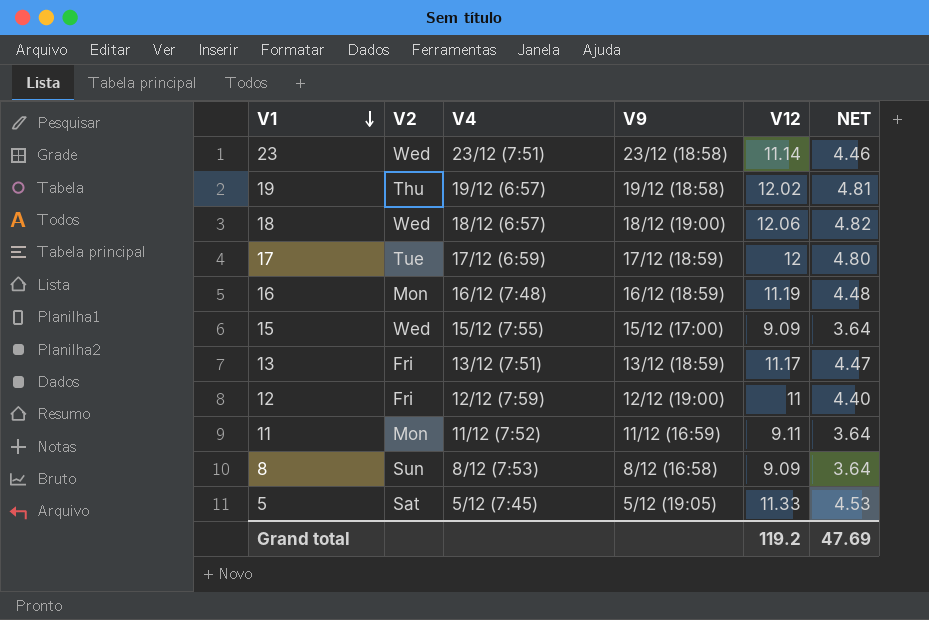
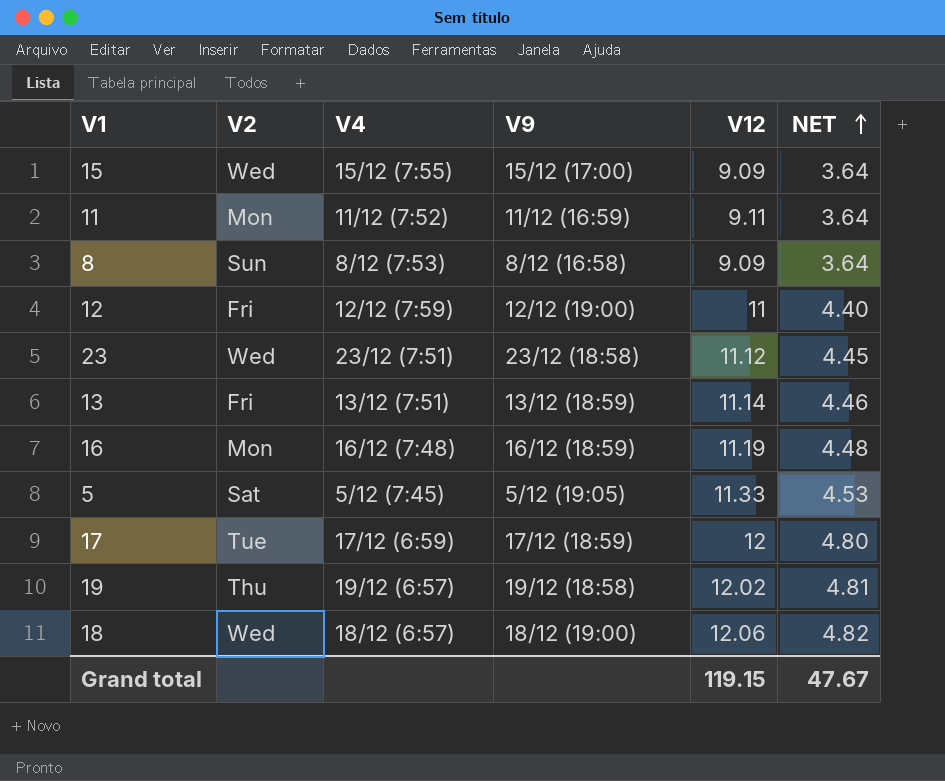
row order: V1 descending -> NET ascending
23 | V12: 11.14 -> 11.12
23 | NET: 4.46 -> 4.45
13 | V12: 11.17 -> 11.14
13 | NET: 4.47 -> 4.46
Grand total | V12: 119.2 -> 119.15
Grand total | NET: 47.69 -> 47.67

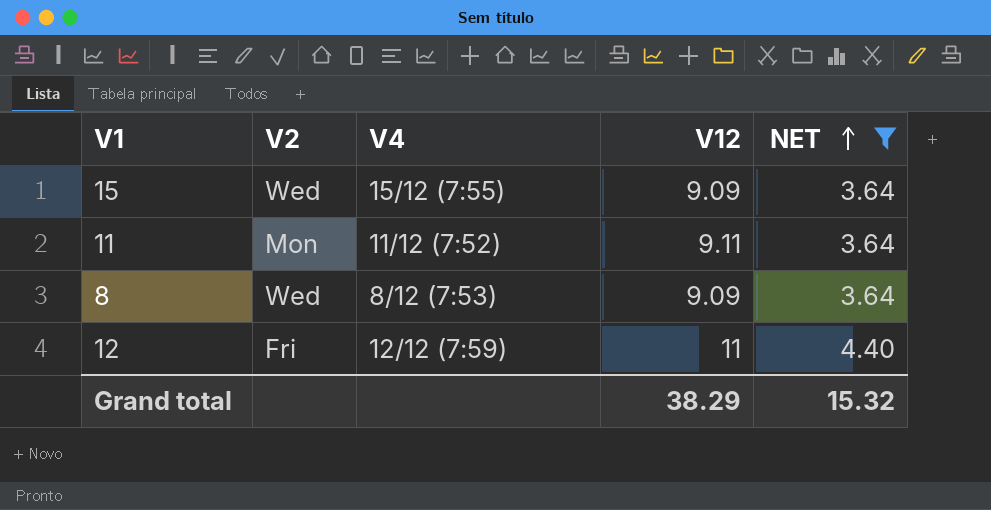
filter: none -> NET <= 4.40
column V9 | position: 4 -> none
8 | V2: Sun -> Wed
Grand total | V12: 119.15 -> 38.29
Grand total | NET: 47.67 -> 15.32

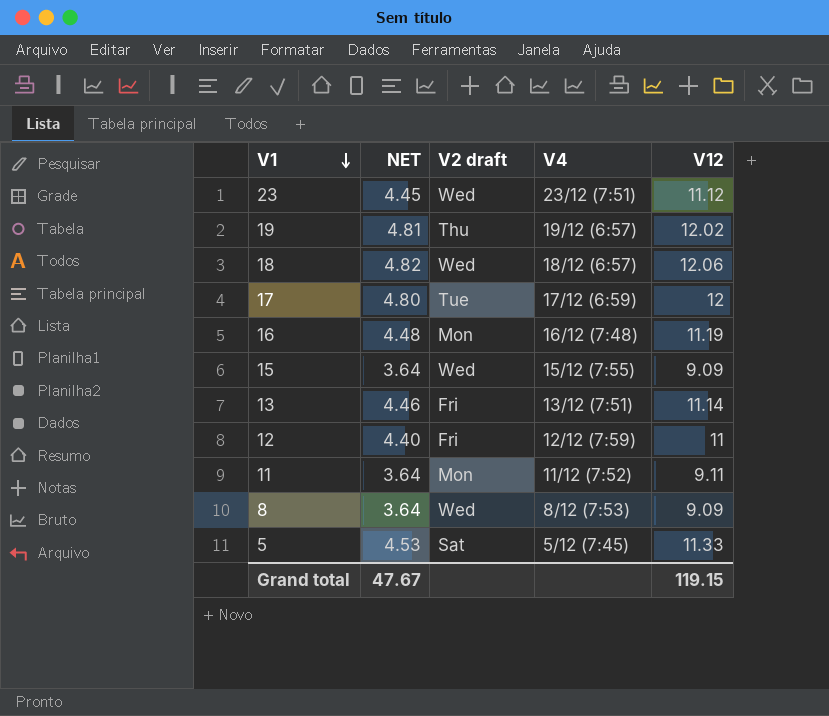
filter: NET <= 4.40 -> none
row order: NET ascending -> V1 descending
column NET | position: 5 -> 2
column name: V2 -> V2 draft
Grand total | NET: 15.32 -> 47.67
Grand total | V12: 38.29 -> 119.15

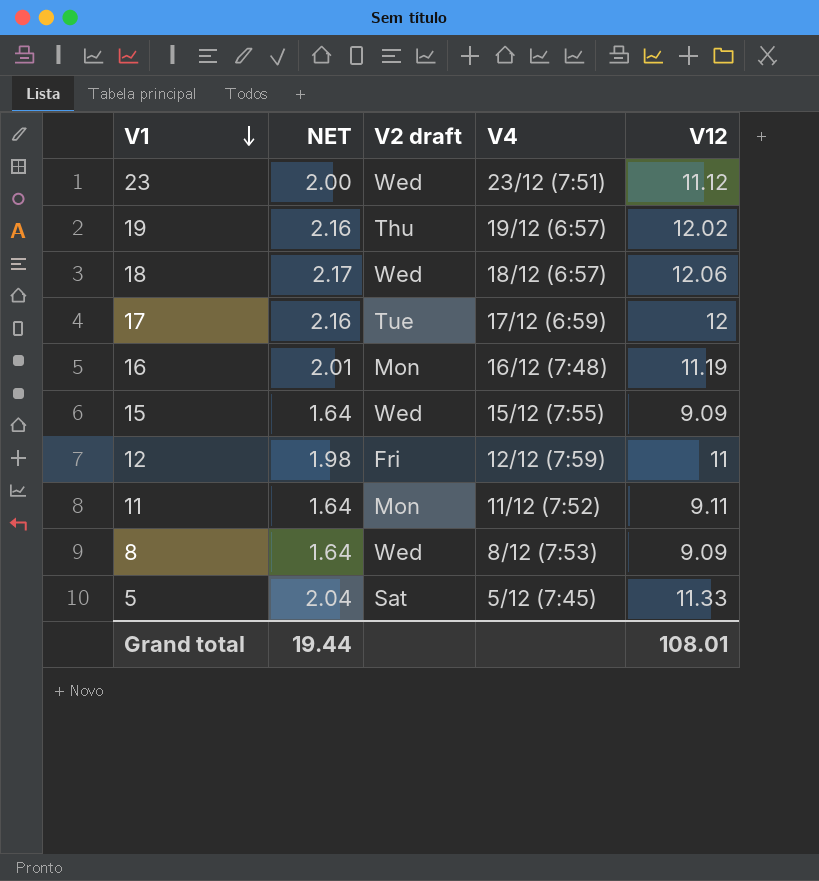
column NET | formula: [V12] * 0.4 -> [V12] * 0.18
row 13: 4.46 | Fri | 13/12 (7:51) | 11.14 -> none
Grand total | NET: 47.67 -> 19.44
Grand total | V12: 119.15 -> 108.01

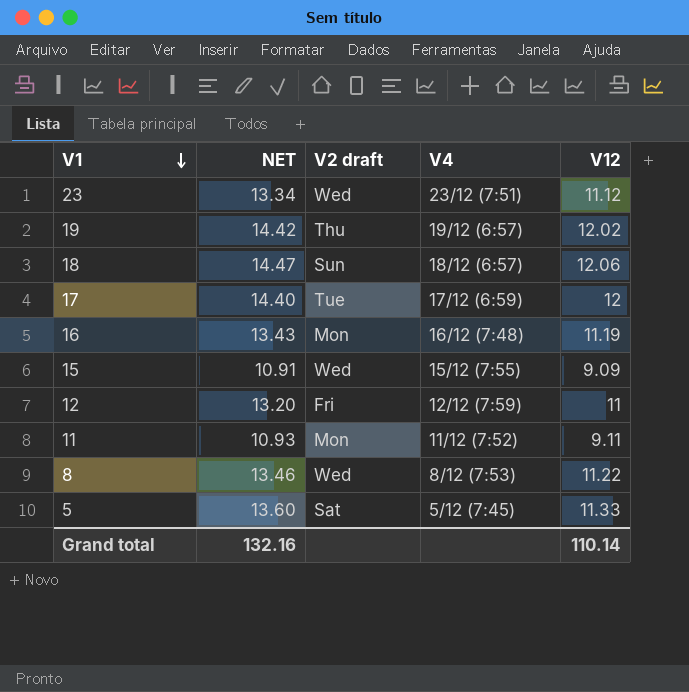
column NET | formula: [V12] * 0.18 -> [V12] * 1.2
18 | V2 draft: Wed -> Sun
8 | V12: 9.09 -> 11.22
Grand total | NET: 19.44 -> 132.16
Grand total | V12: 108.01 -> 110.14

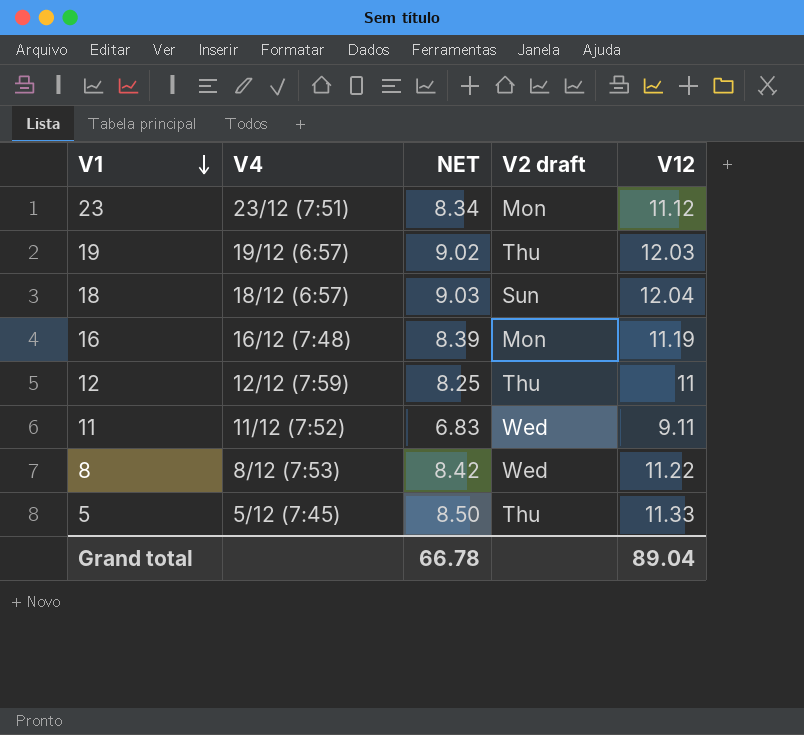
column V4 | position: 4 -> 2
column NET | formula: [V12] * 1.2 -> [V12] * 0.75
row 17: 14.40 | Tue | 17/12 (6:59) | 12 -> none
row 15: 10.91 | Wed | 15/12 (7:55) | 9.09 -> none
23 | V2 draft: Wed -> Mon
19 | V12: 12.02 -> 12.03
18 | V12: 12.06 -> 12.04
12 | V2 draft: Fri -> Thu
11 | V2 draft: Mon -> Wed
5 | V2 draft: Sat -> Thu
Grand total | NET: 132.16 -> 66.78
Grand total | V12: 110.14 -> 89.04

